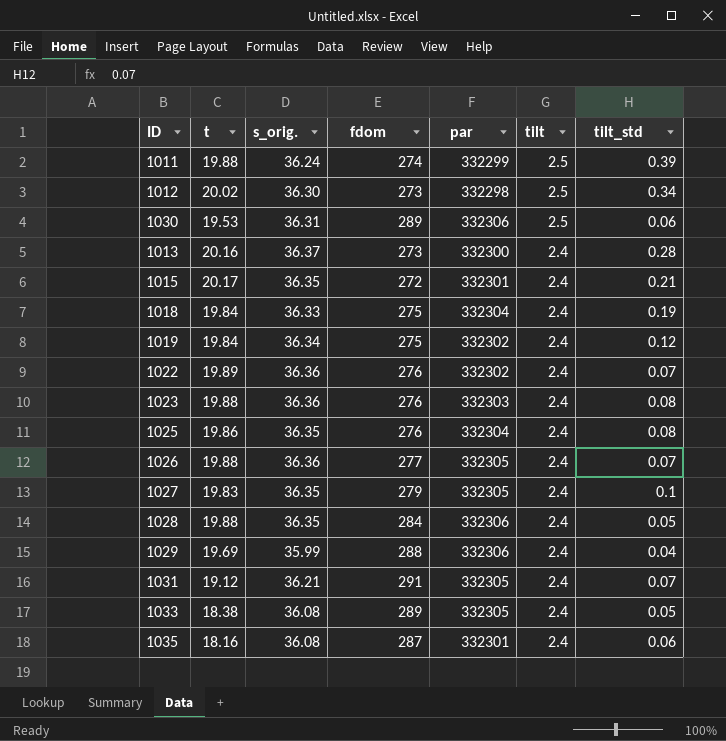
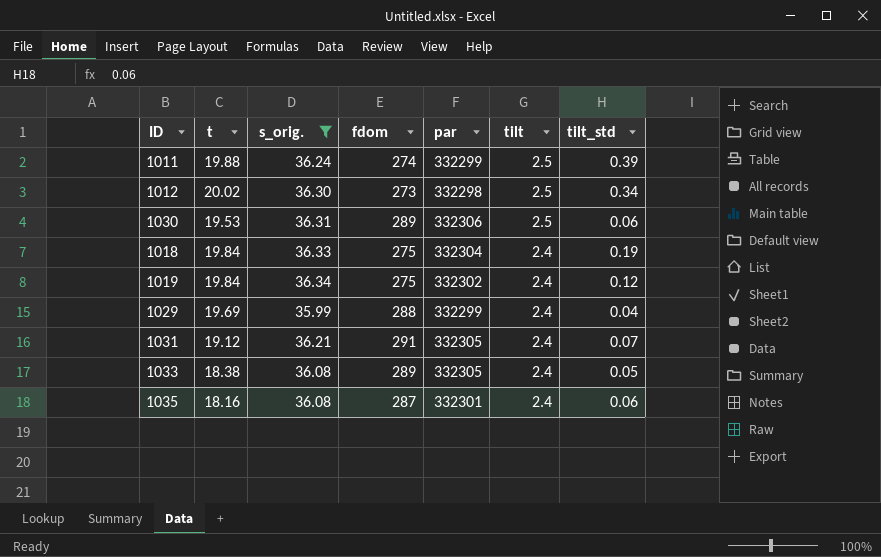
filter: none -> s_orig. <= 36.34
1029 | par: 332306 -> 332299

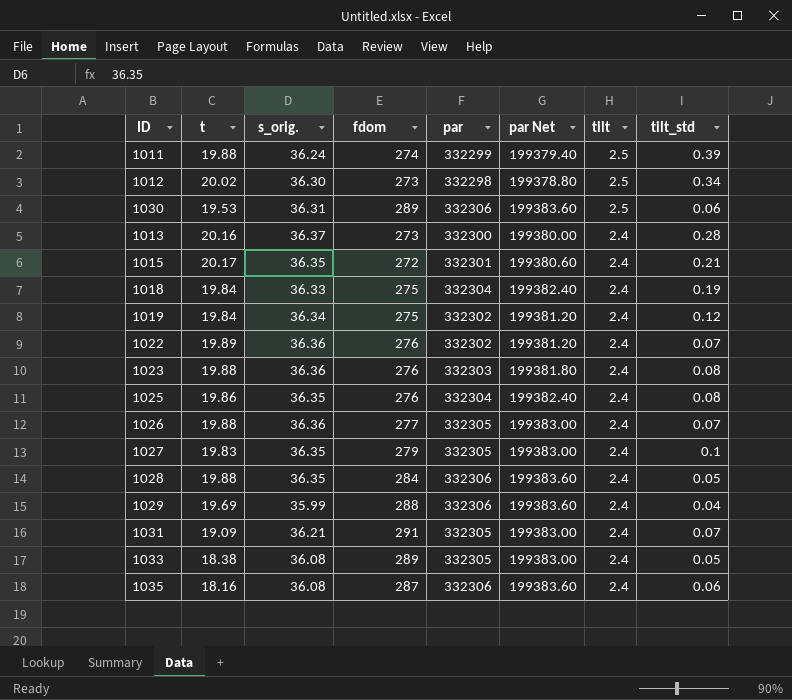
filter: s_orig. <= 36.34 -> none
column par Net | formula: none -> [par] * 0.6
1029 | par: 332299 -> 332306
1031 | t: 19.12 -> 19.09
1035 | par: 332301 -> 332306

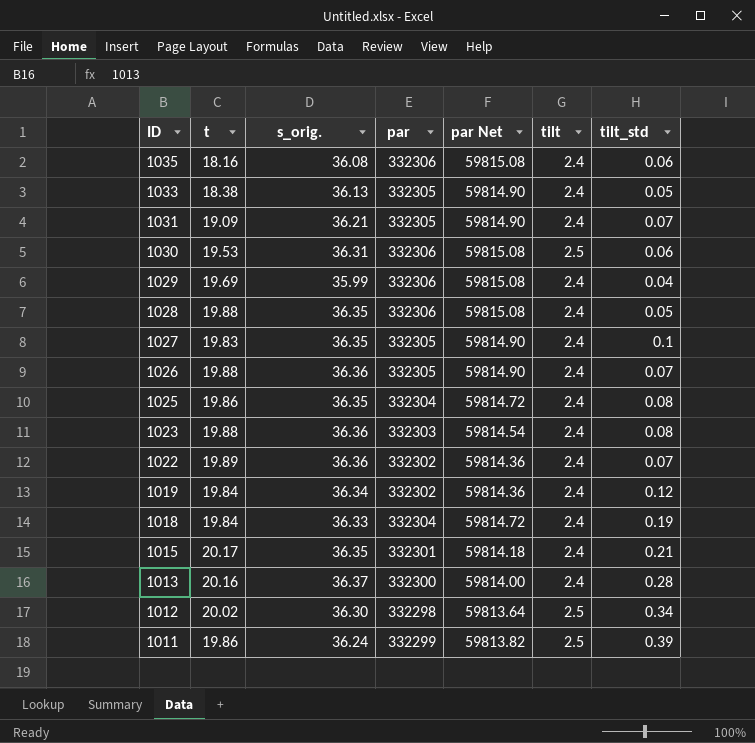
row order: tilt descending -> ID descending
column fdom | position: 4 -> none
column par Net | formula: [par] * 0.6 -> [par] * 0.18
1033 | s_orig.: 36.08 -> 36.13
1011 | t: 19.88 -> 19.86

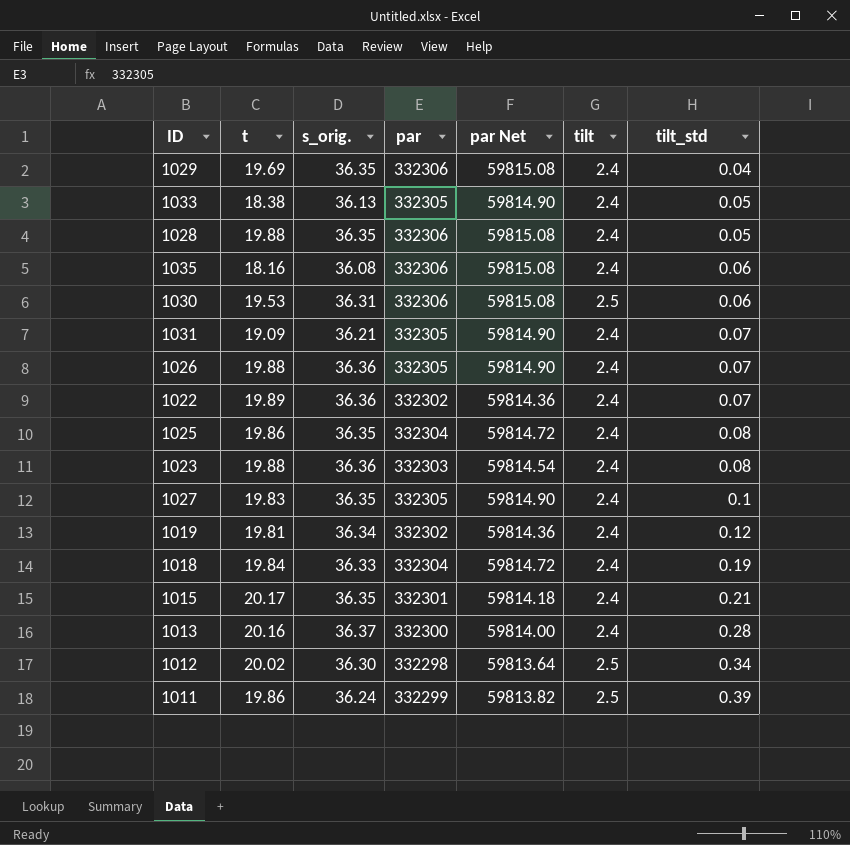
row order: ID descending -> tilt_std ascending
1029 | s_orig.: 35.99 -> 36.35
1019 | t: 19.84 -> 19.81

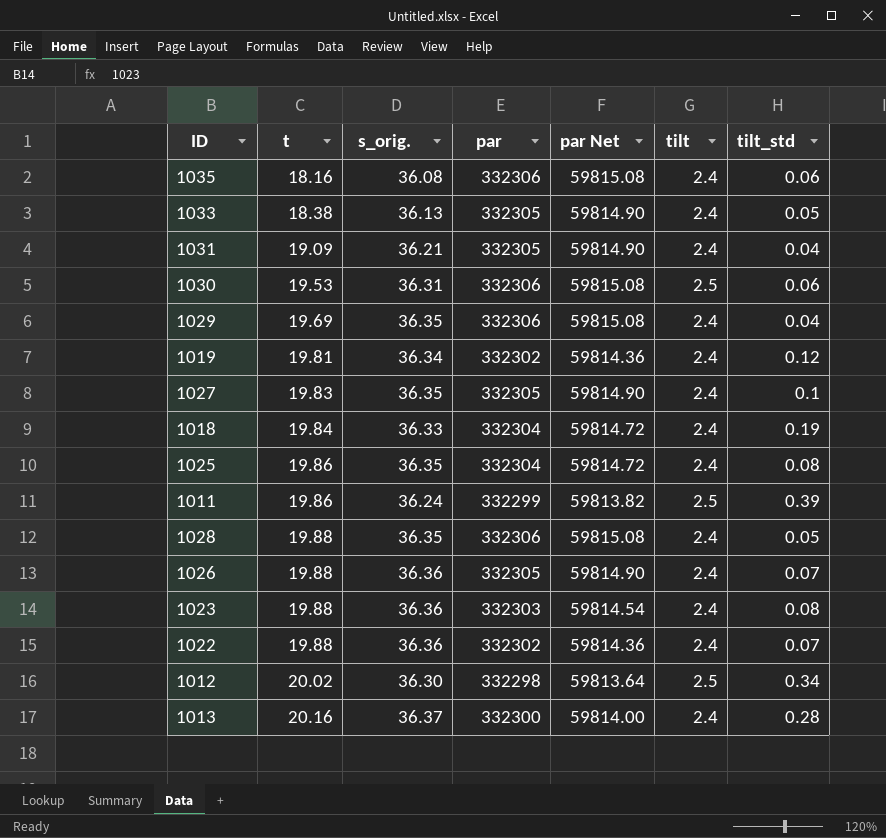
row order: tilt_std ascending -> t ascending
row 1015: 20.17 | 36.35 | 332301 | 59814.18 | 2.4 | 0.21 -> none
1031 | tilt_std: 0.07 -> 0.04
1022 | t: 19.89 -> 19.88

